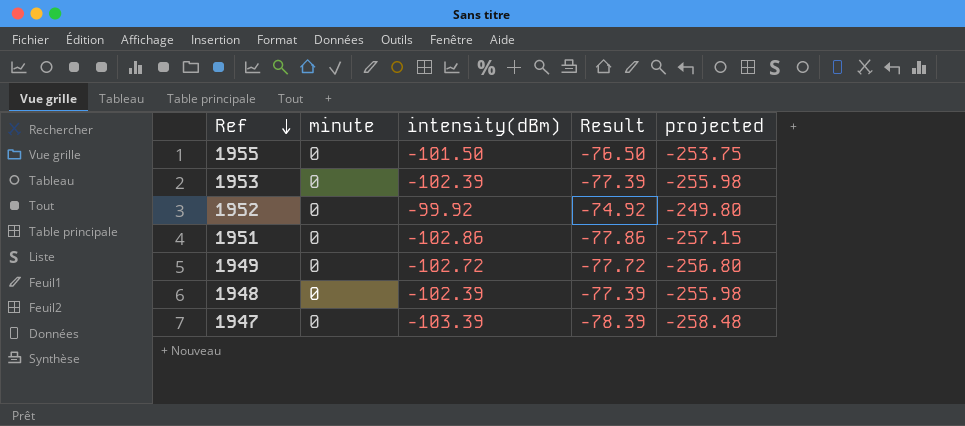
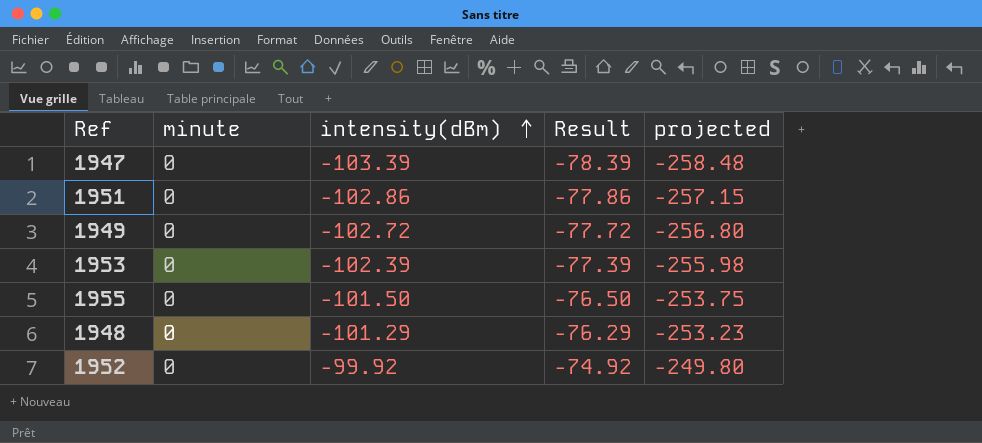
row order: Ref descending -> intensity(dBm) ascending
1948 | intensity(dBm): -102.39 -> -101.29
1948 | Result: -77.39 -> -76.29
1948 | projected: -255.98 -> -253.23

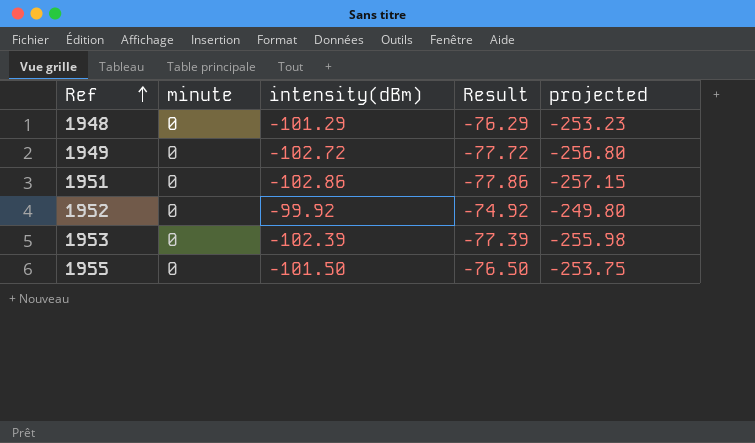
row order: intensity(dBm) ascending -> Ref ascending
row 1947: 0 | -103.39 | -78.39 | -258.48 -> none

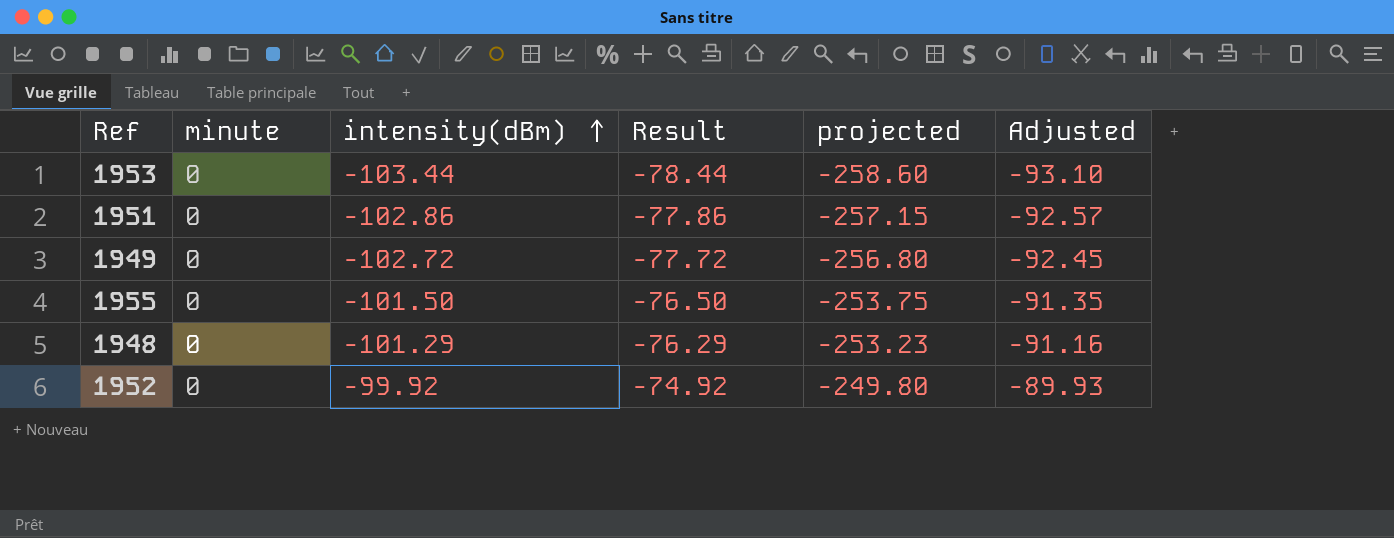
row order: Ref ascending -> intensity(dBm) ascending
column Adjusted | formula: none -> [intensity(dBm)] * 0.9
1953 | intensity(dBm): -102.39 -> -103.44
1953 | Result: -77.39 -> -78.44
1953 | projected: -255.98 -> -258.60

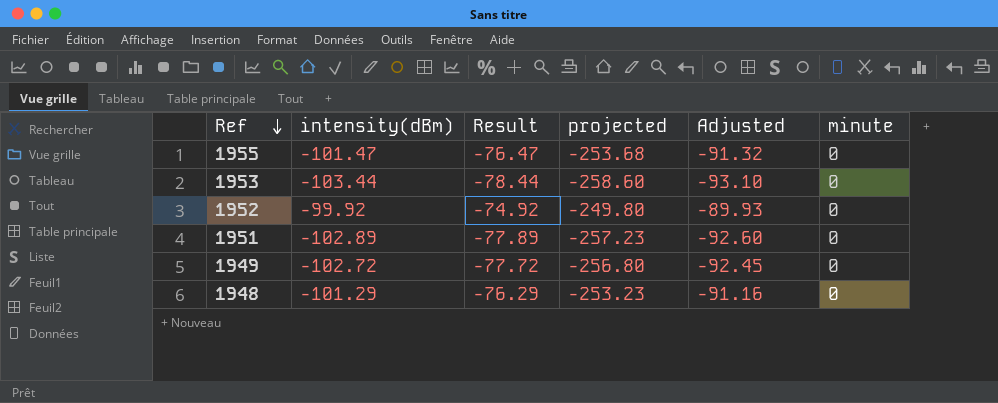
row order: intensity(dBm) ascending -> Ref descending
column minute | position: 2 -> 6
1955 | intensity(dBm): -101.50 -> -101.47
1955 | Result: -76.50 -> -76.47
1955 | projected: -253.75 -> -253.68
1955 | Adjusted: -91.35 -> -91.32
1951 | intensity(dBm): -102.86 -> -102.89
1951 | Result: -77.86 -> -77.89
1951 | projected: -257.15 -> -257.23
1951 | Adjusted: -92.57 -> -92.60

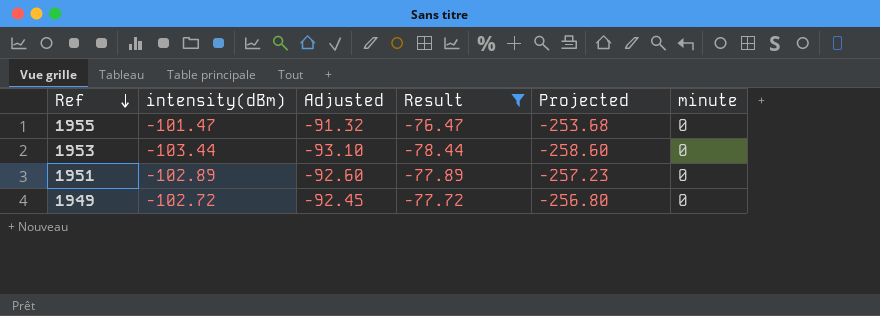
filter: none -> Result <= -76.47
column Adjusted | position: 5 -> 3
column name: projected -> Projected

